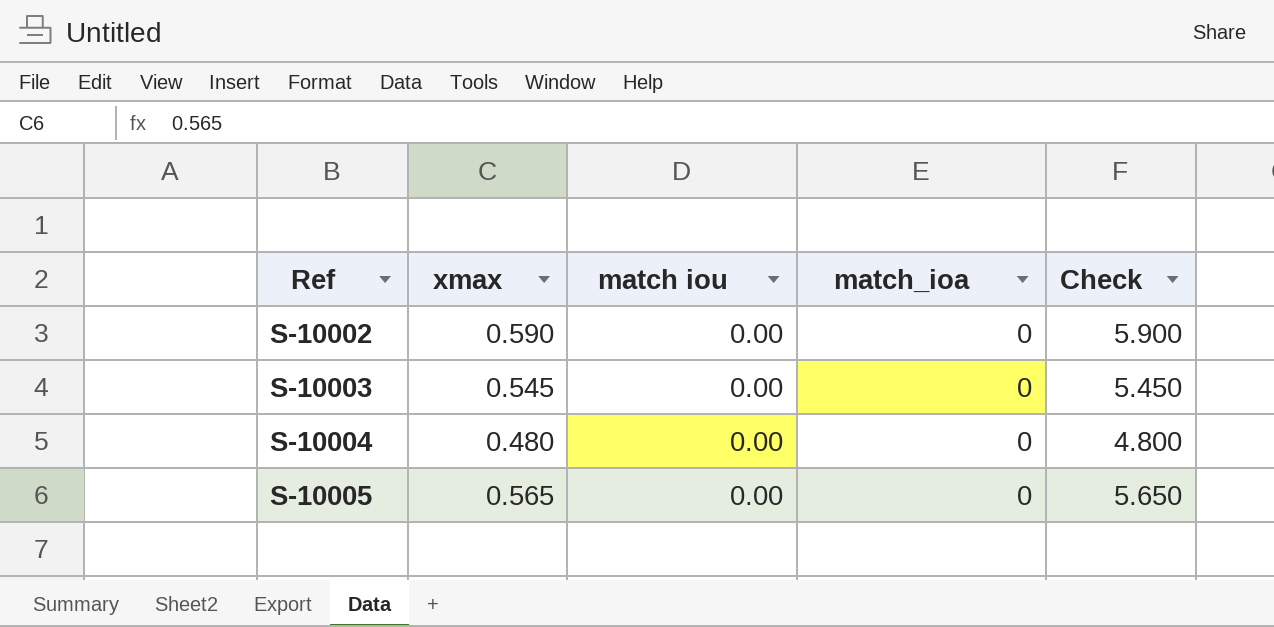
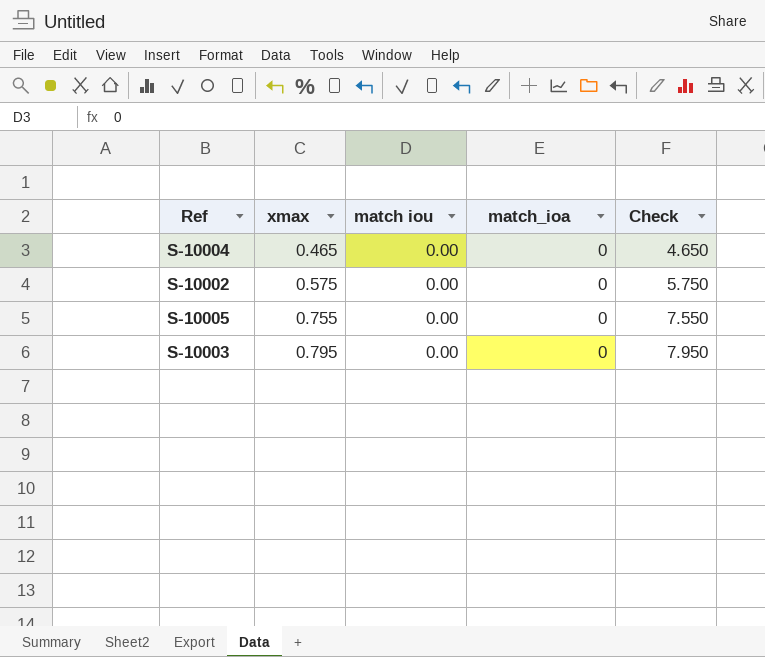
row order: Ref ascending -> xmax ascending
S-10004 | xmax: 0.480 -> 0.465
S-10004 | Check: 4.800 -> 4.650
S-10002 | xmax: 0.590 -> 0.575
S-10002 | Check: 5.900 -> 5.750
S-10005 | xmax: 0.565 -> 0.755
S-10005 | Check: 5.650 -> 7.550
S-10003 | xmax: 0.545 -> 0.795
S-10003 | Check: 5.450 -> 7.950

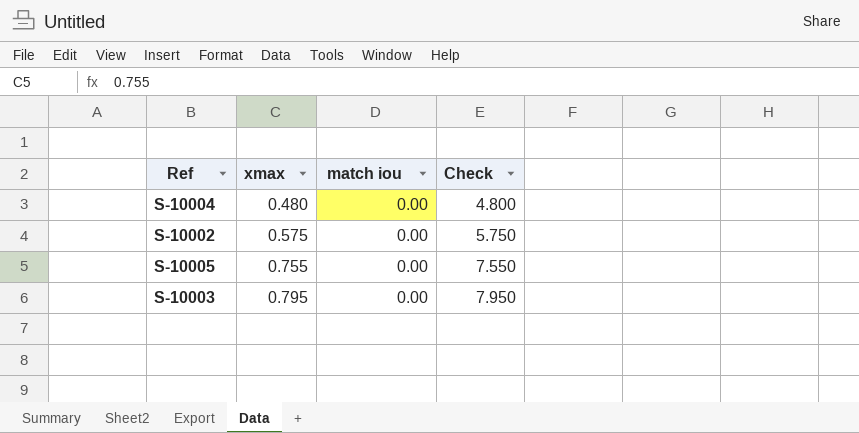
column match_ioa | position: 4 -> none
S-10004 | xmax: 0.465 -> 0.480
S-10004 | Check: 4.650 -> 4.800

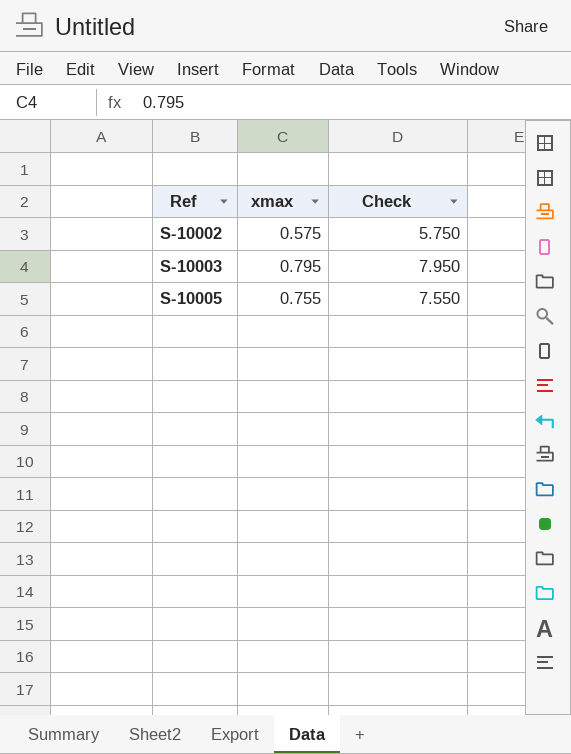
row order: xmax ascending -> Ref ascending
column match iou | position: 3 -> none
row S-10004: 0.480 | 0.00 | 4.800 -> none

